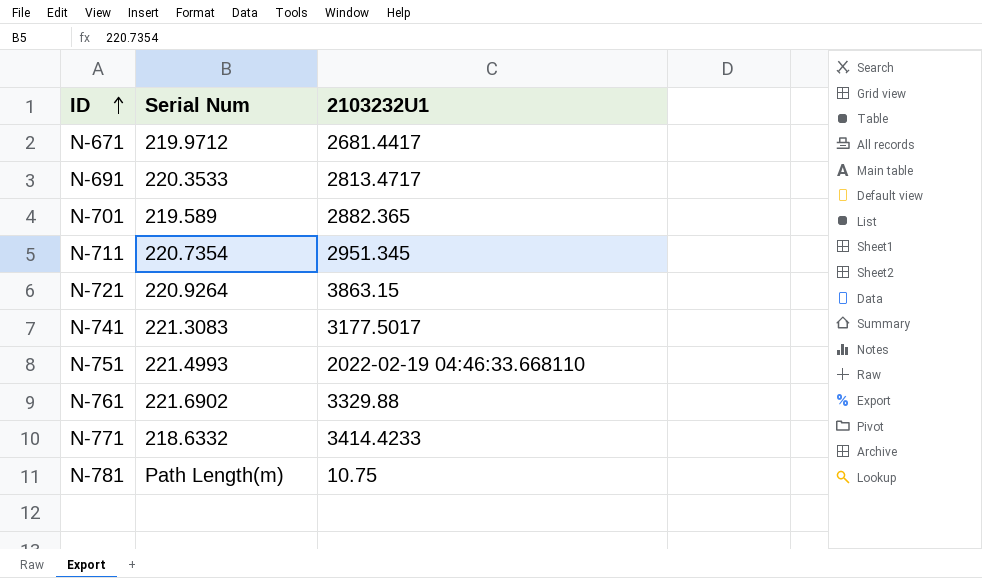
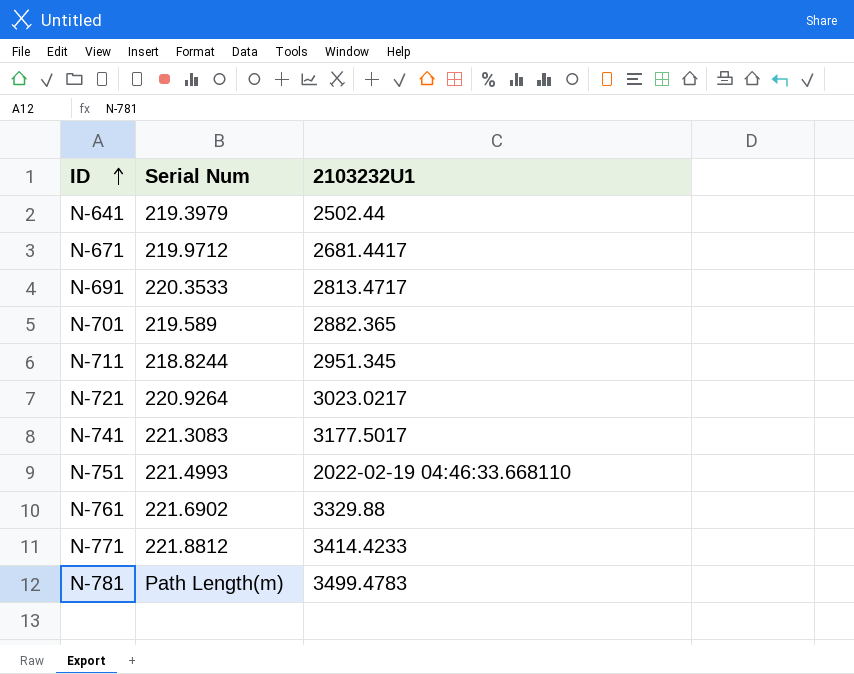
row N-641: none -> 219.3979 | 2502.44
N-711 | Serial Num: 220.7354 -> 218.8244
N-721 | 2103232U1: 3863.15 -> 3023.0217
N-771 | Serial Num: 218.6332 -> 221.8812
N-781 | 2103232U1: 10.75 -> 3499.4783

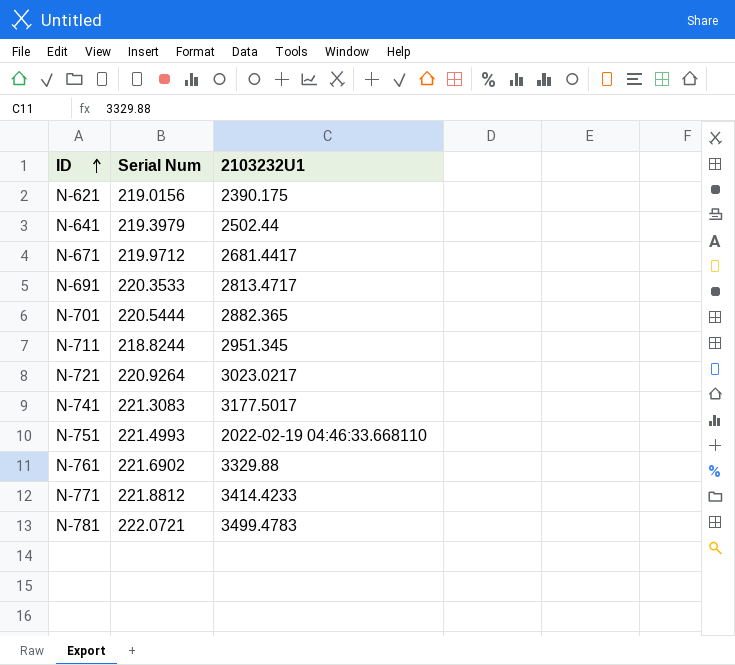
row N-621: none -> 219.0156 | 2390.175
N-701 | Serial Num: 219.589 -> 220.5444
N-781 | Serial Num: Path Length(m) -> 222.0721

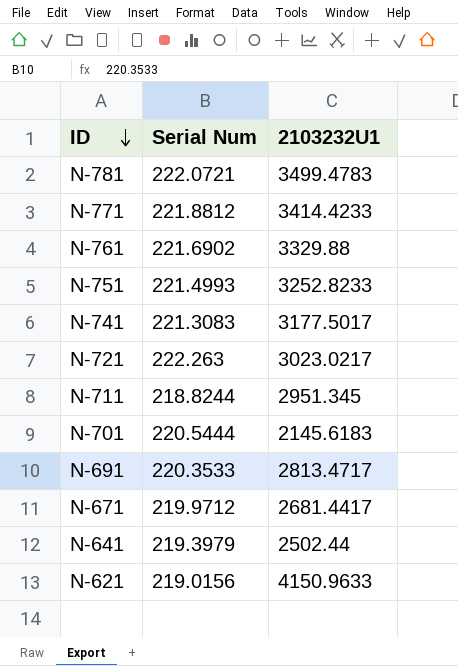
row order: ID ascending -> ID descending
N-751 | 2103232U1: 2022-02-19 04:46:33.668110 -> 3252.8233
N-721 | Serial Num: 220.9264 -> 222.263
N-701 | 2103232U1: 2882.365 -> 2145.6183
N-621 | 2103232U1: 2390.175 -> 4150.9633

